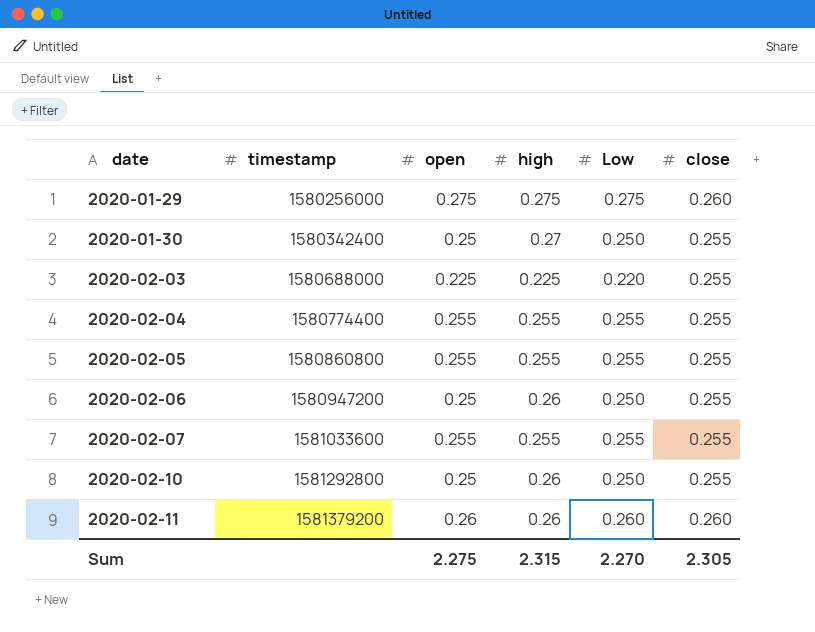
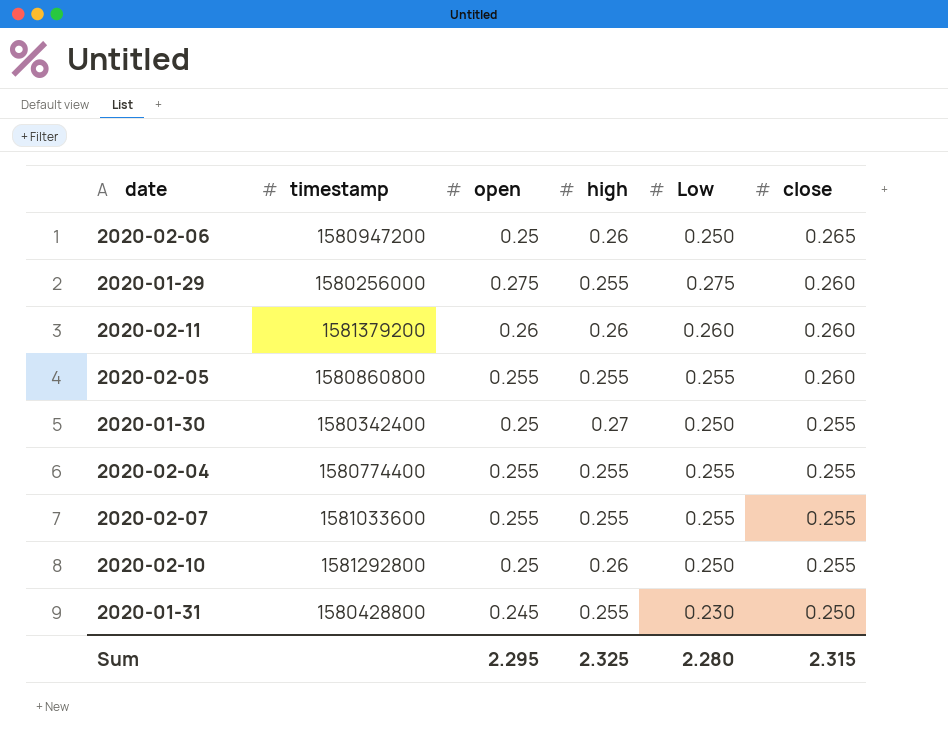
row order: date ascending -> close descending
row 2020-02-03: 1580688000 | 0.225 | 0.225 | 0.220 | 0.255 -> none
2020-02-06 | close: 0.255 -> 0.265
2020-01-29 | high: 0.275 -> 0.255
2020-02-05 | close: 0.255 -> 0.260
row 2020-01-31: none -> 1580428800 | 0.245 | 0.255 | 0.230 | 0.250
Sum | open: 2.275 -> 2.295
Sum | high: 2.315 -> 2.325
Sum | Low: 2.270 -> 2.280
Sum | close: 2.305 -> 2.315

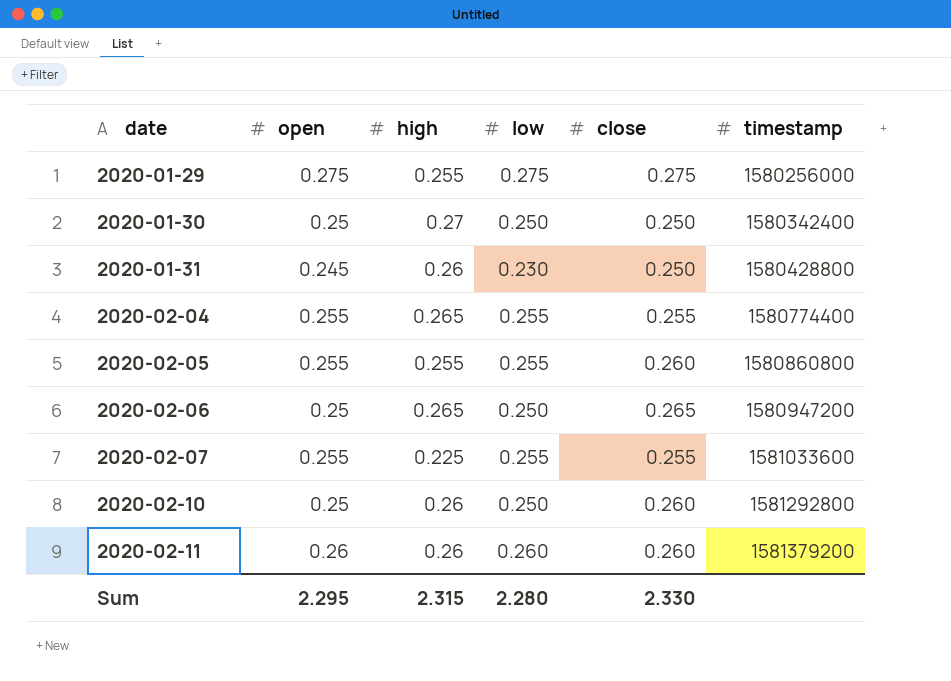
row order: close descending -> date ascending
column name: Low -> low
column timestamp | position: 2 -> 6
2020-01-29 | close: 0.260 -> 0.275
2020-01-30 | close: 0.255 -> 0.250
2020-01-31 | high: 0.255 -> 0.26
2020-02-04 | high: 0.255 -> 0.265
2020-02-06 | high: 0.26 -> 0.265
2020-02-07 | high: 0.255 -> 0.225
2020-02-10 | close: 0.255 -> 0.260
Sum | high: 2.325 -> 2.315
Sum | close: 2.315 -> 2.330

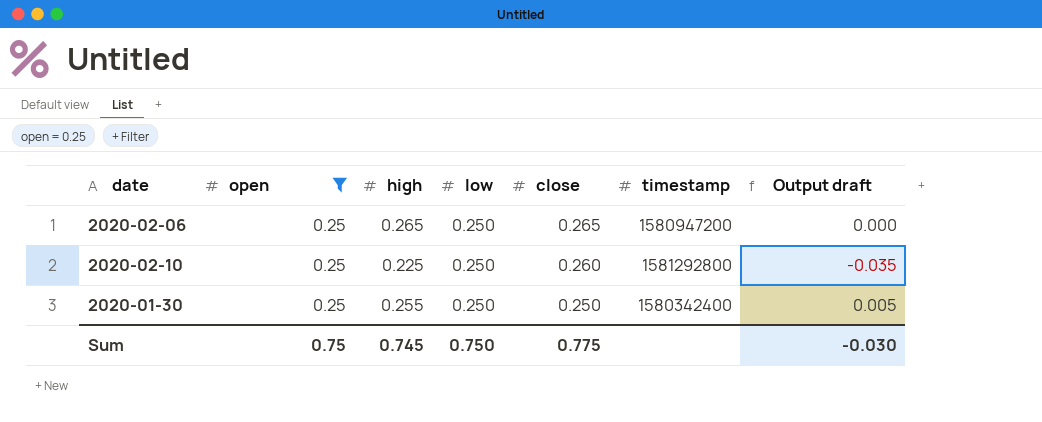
filter: none -> open = 0.25
row order: date ascending -> close descending
column Output draft | formula: none -> [high] - [close]
2020-02-10 | high: 0.26 -> 0.225
2020-01-30 | high: 0.27 -> 0.255
Sum | open: 2.295 -> 0.75
Sum | high: 2.315 -> 0.745
Sum | low: 2.280 -> 0.750
Sum | close: 2.330 -> 0.775

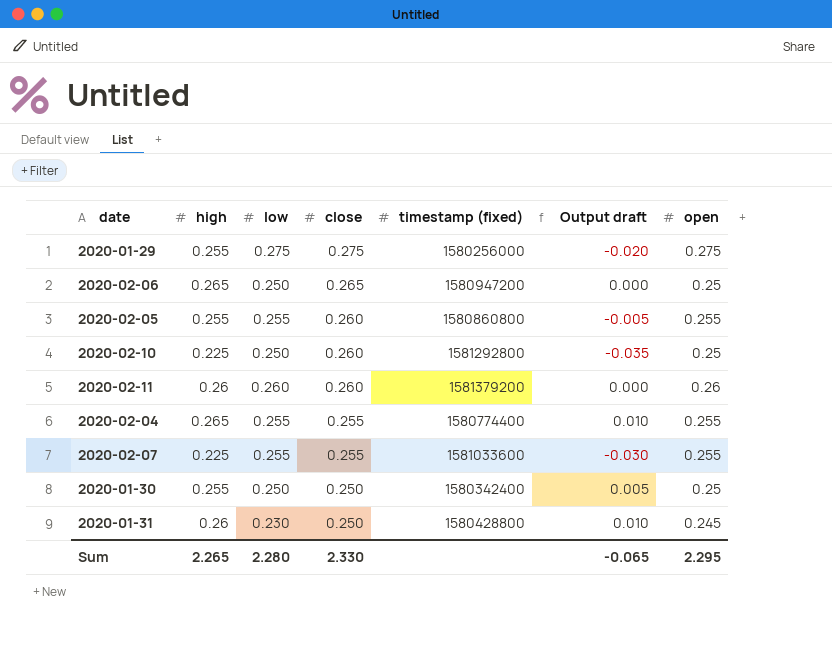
filter: open = 0.25 -> none
column name: timestamp -> timestamp (fixed)
column open | position: 2 -> 7
Sum | high: 0.745 -> 2.265
Sum | low: 0.750 -> 2.280
Sum | close: 0.775 -> 2.330
Sum | Output draft: -0.030 -> -0.065
Sum | open: 0.75 -> 2.295

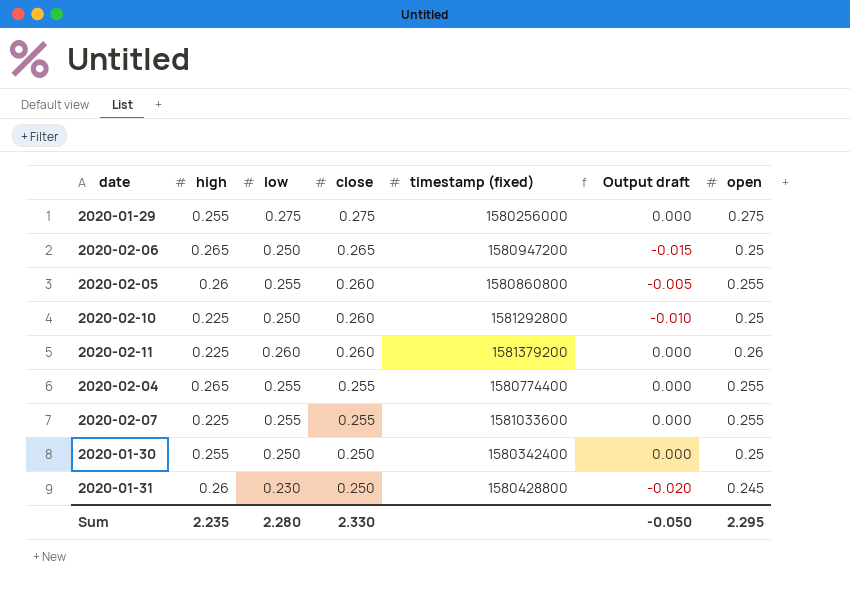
column Output draft | formula: [high] - [close] -> [low] - [close]
2020-02-05 | high: 0.255 -> 0.26
2020-02-11 | high: 0.26 -> 0.225
Sum | high: 2.265 -> 2.235
Sum | Output draft: -0.065 -> -0.050

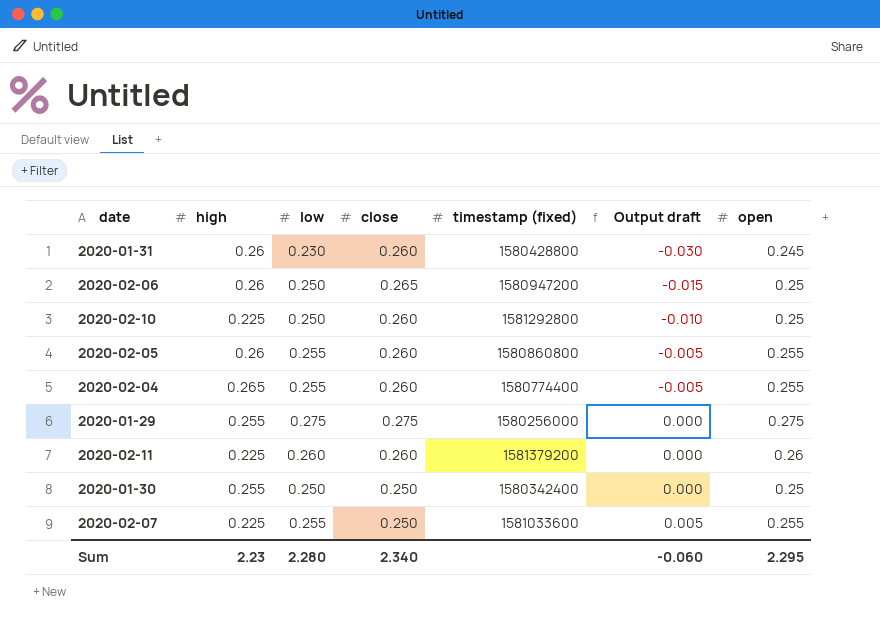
row order: close descending -> Output draft ascending
2020-01-31 | close: 0.250 -> 0.260
2020-01-31 | Output draft: -0.020 -> -0.030
2020-02-06 | high: 0.265 -> 0.26
2020-02-04 | close: 0.255 -> 0.260
2020-02-04 | Output draft: 0.000 -> -0.005
2020-02-07 | close: 0.255 -> 0.250
2020-02-07 | Output draft: 0.000 -> 0.005
Sum | high: 2.235 -> 2.23
Sum | close: 2.330 -> 2.340
Sum | Output draft: -0.050 -> -0.060

